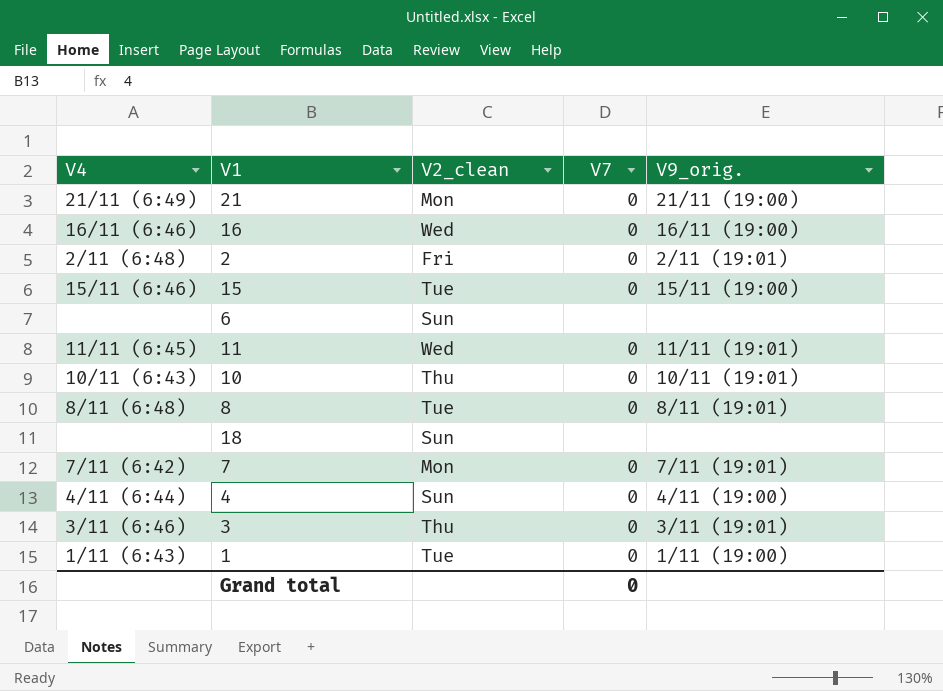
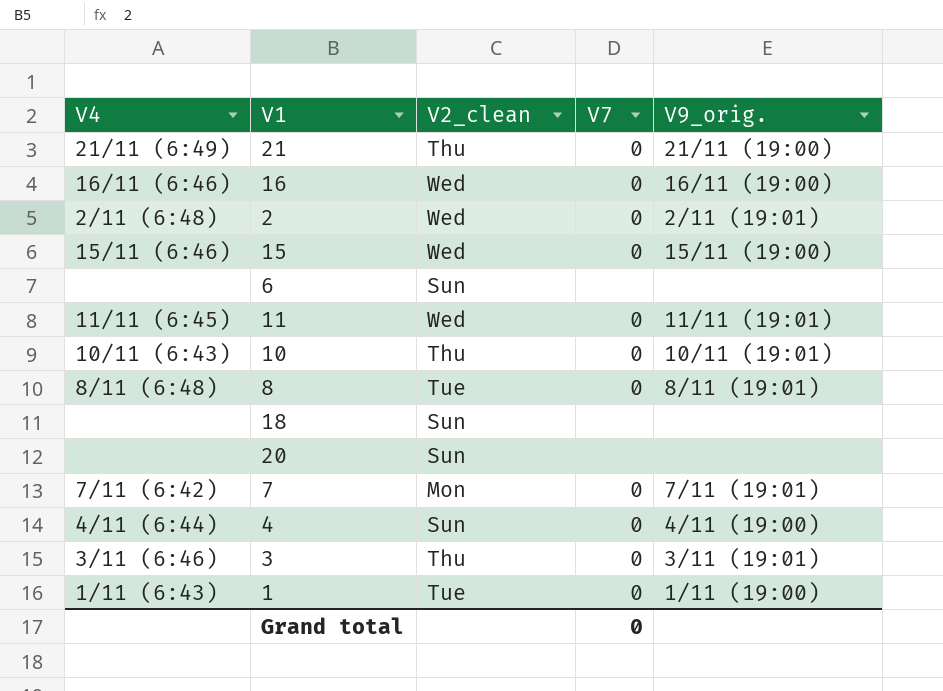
21 | V2_clean: Mon -> Thu
2 | V2_clean: Fri -> Wed
15 | V2_clean: Tue -> Wed
row 20: none -> none | Sun | none | none

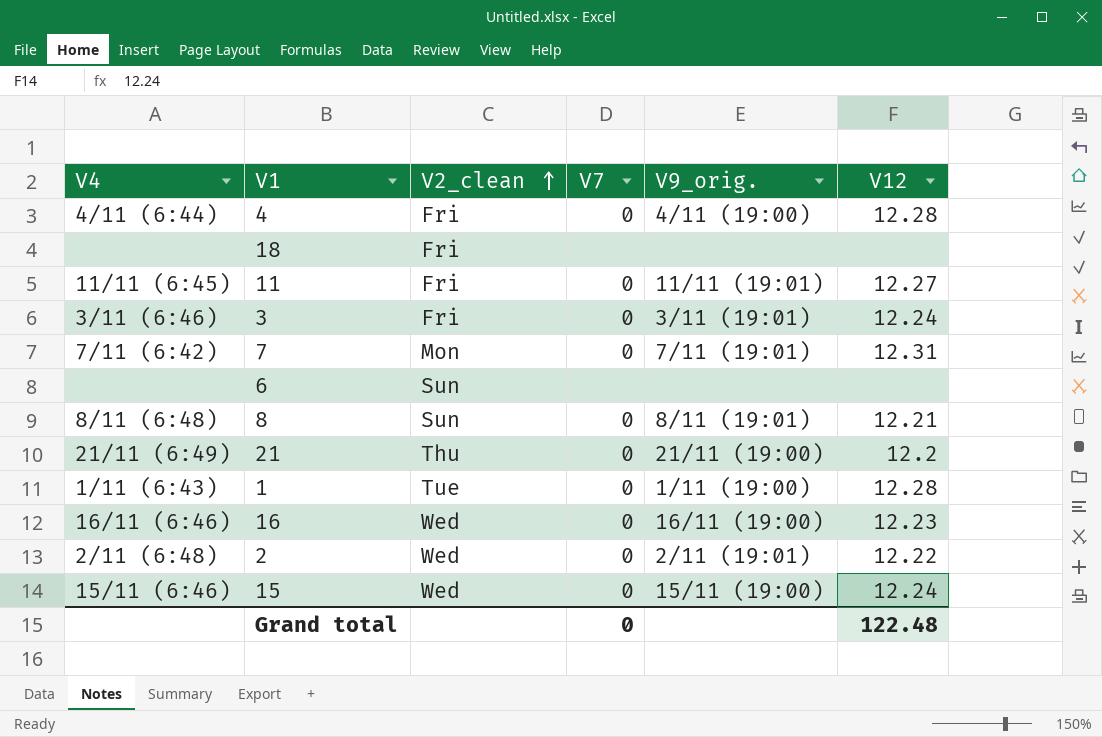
row order: none -> V2_clean ascending
column V12 | position: none -> 6
row 10: 10/11 (6:43) | Thu | 0 | 10/11 (19:01) -> none
row 20: none | Sun | none | none -> none
4 | V2_clean: Sun -> Fri
18 | V2_clean: Sun -> Fri
11 | V2_clean: Wed -> Fri
3 | V2_clean: Thu -> Fri
8 | V2_clean: Tue -> Sun

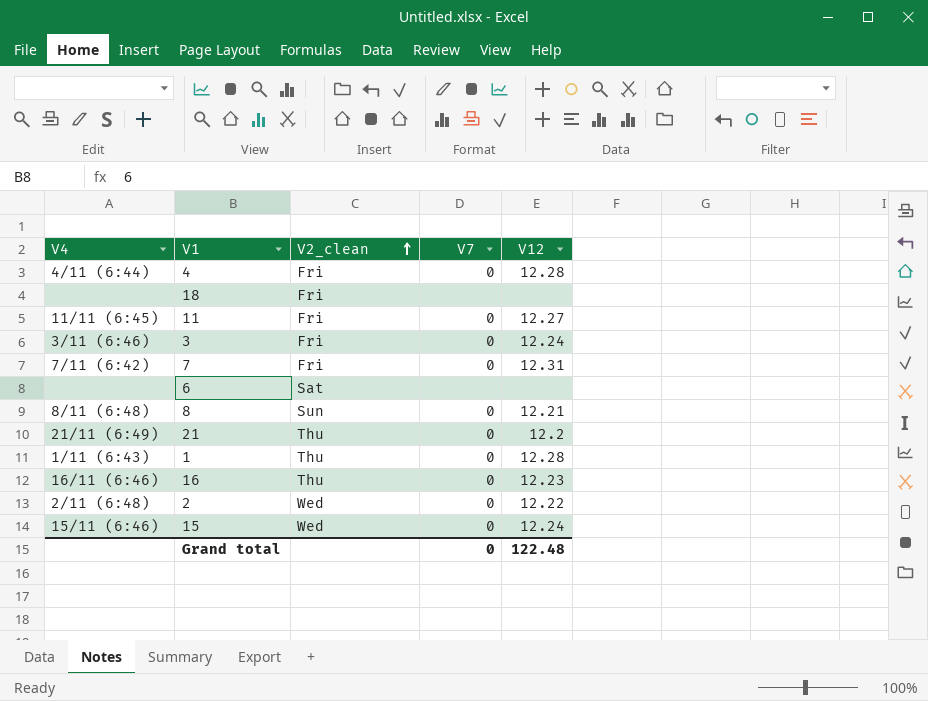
column V9_orig. | position: 5 -> none
7 | V2_clean: Mon -> Fri
6 | V2_clean: Sun -> Sat
1 | V2_clean: Tue -> Thu
16 | V2_clean: Wed -> Thu

